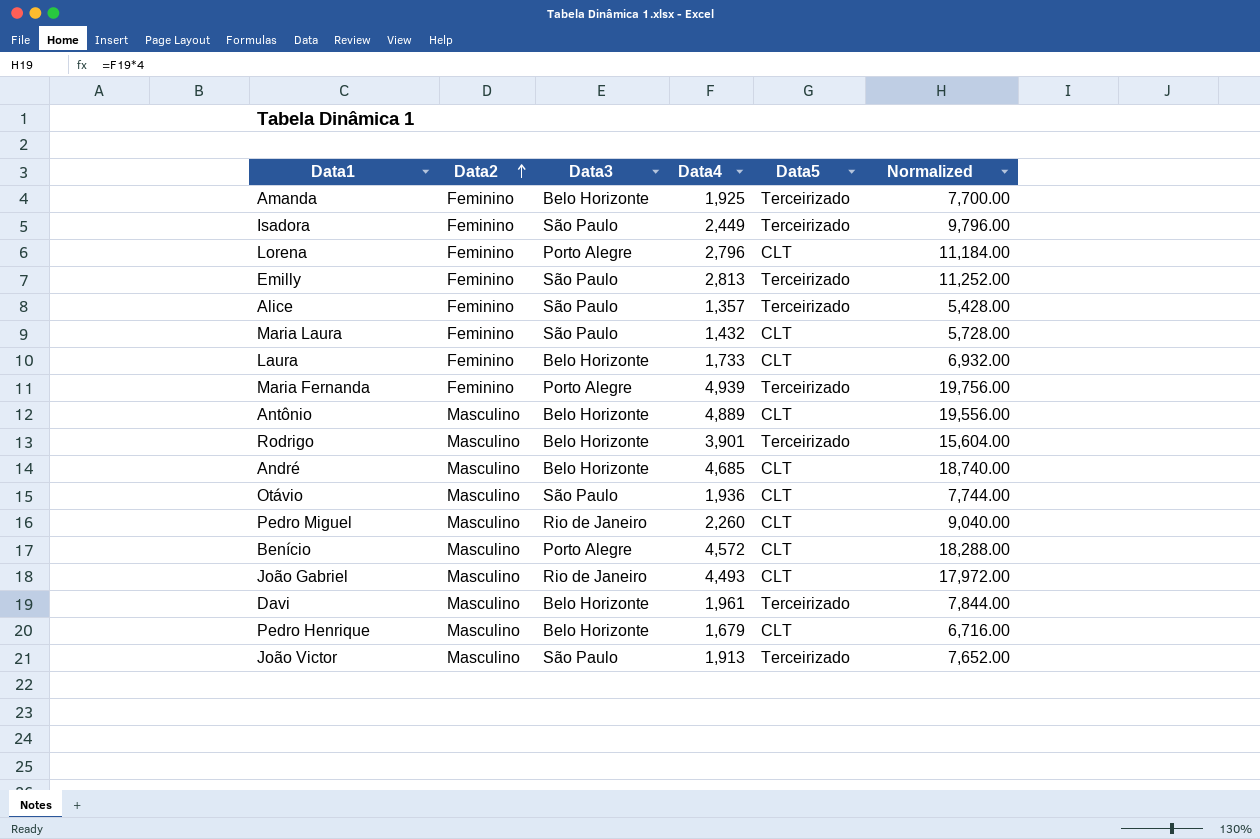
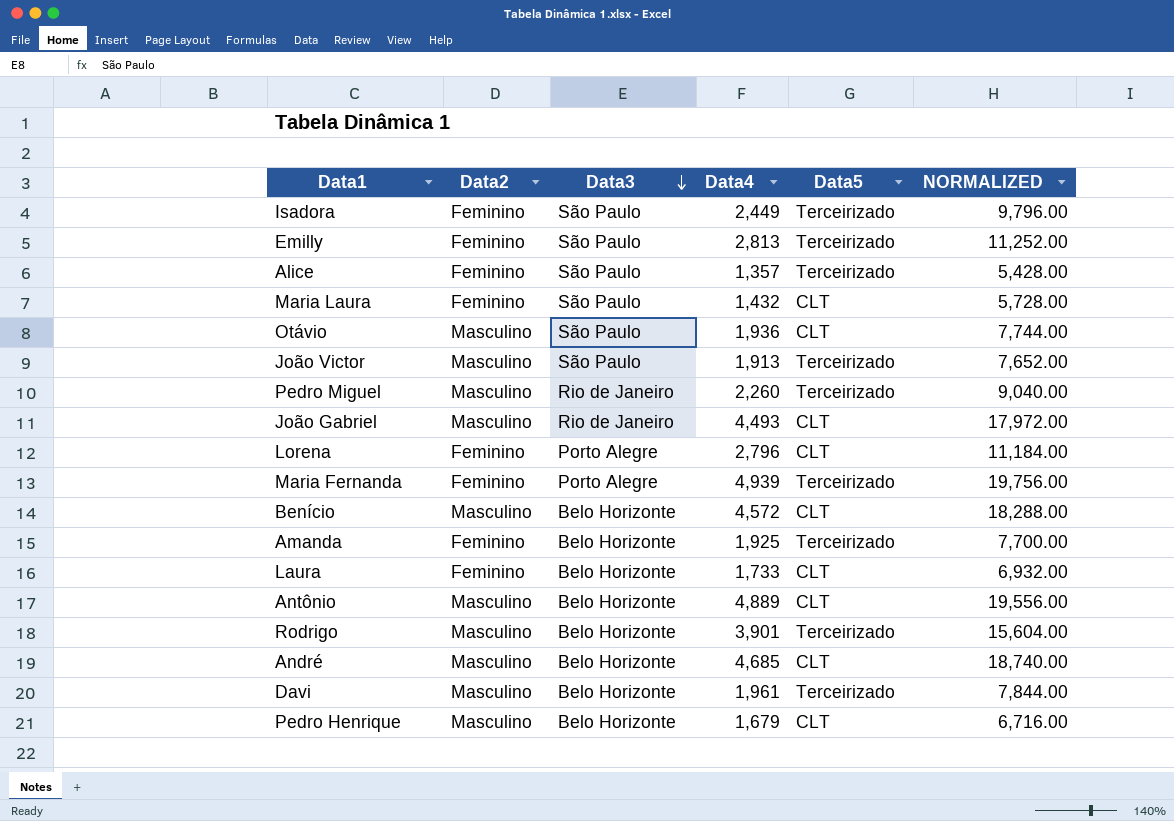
row order: Data2 ascending -> Data3 descending
column name: Normalized -> NORMALIZED
Pedro Miguel | Data5: CLT -> Terceirizado
Benício | Data3: Porto Alegre -> Belo Horizonte

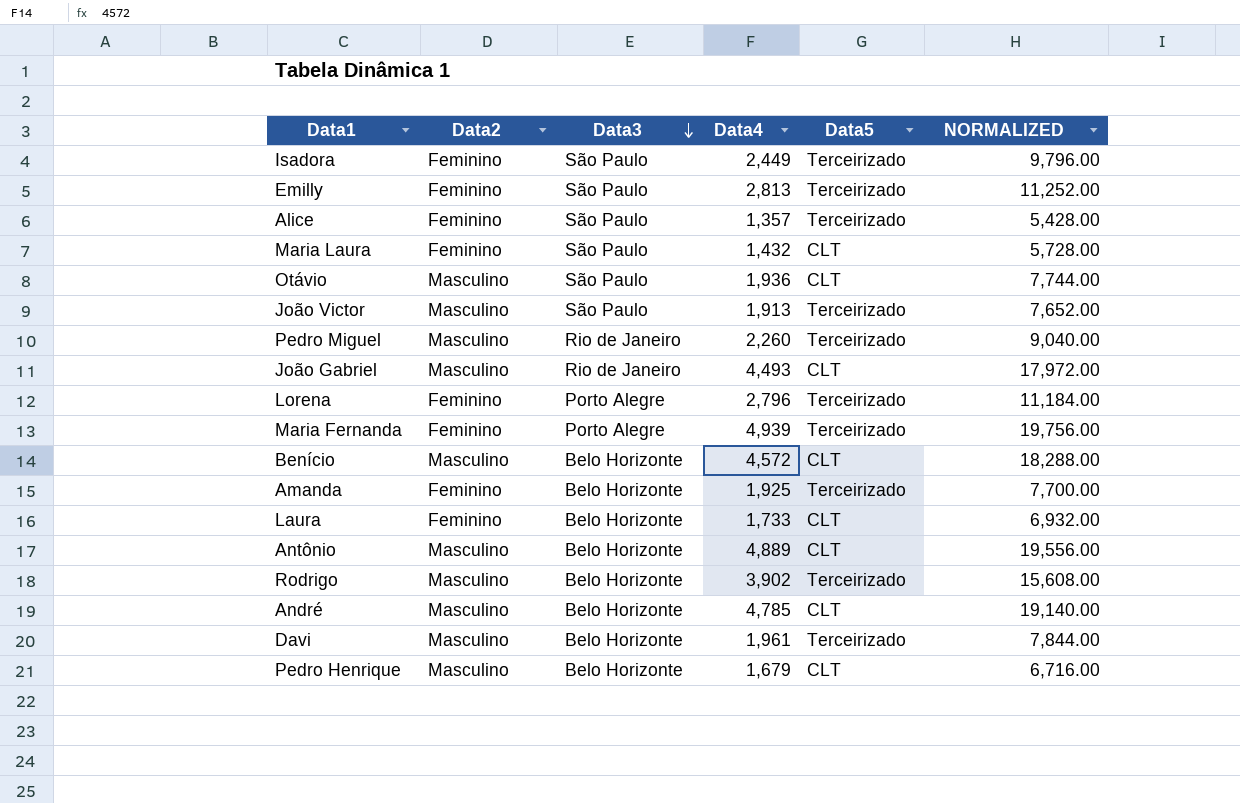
Lorena | Data5: CLT -> Terceirizado
Rodrigo | Data4: 3,901 -> 3,902
Rodrigo | NORMALIZED: 15,604.00 -> 15,608.00
André | Data4: 4,685 -> 4,785
André | NORMALIZED: 18,740.00 -> 19,140.00

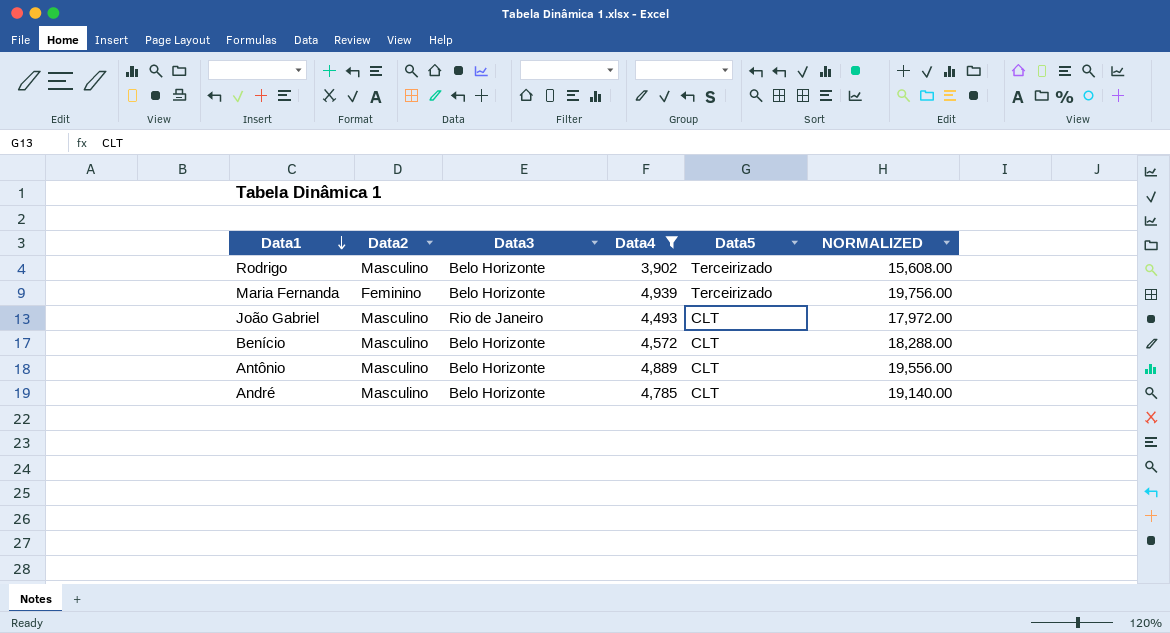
filter: none -> Data4 >= 3,902
row order: Data3 descending -> Data1 descending
Maria Fernanda | Data3: Porto Alegre -> Belo Horizonte

